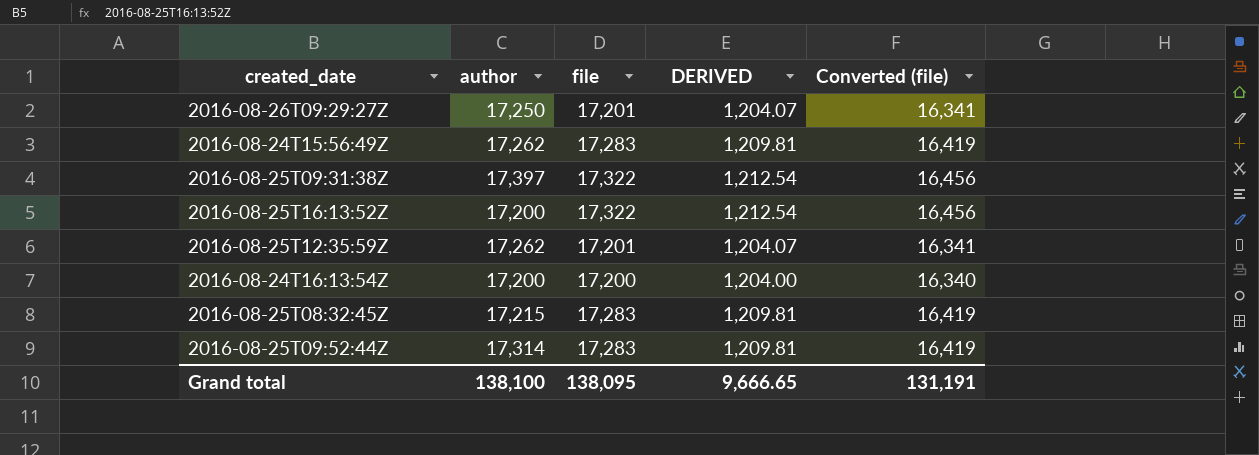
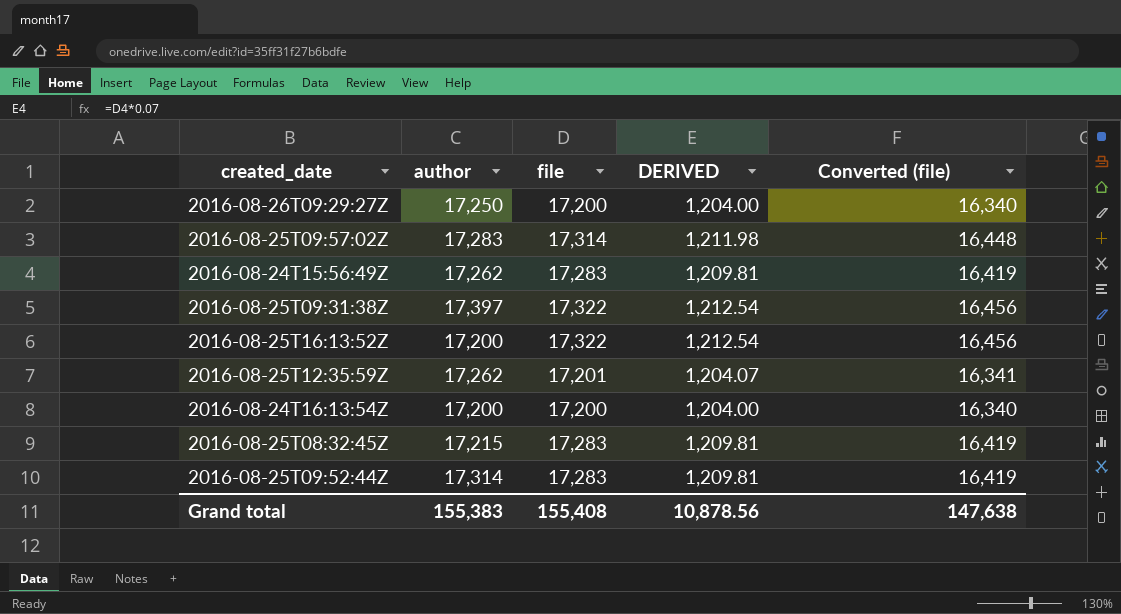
2016-08-26T09:29:27Z | file: 17,201 -> 17,200
2016-08-26T09:29:27Z | DERIVED: 1,204.07 -> 1,204.00
2016-08-26T09:29:27Z | Converted (file): 16,341 -> 16,340
row 2016-08-25T09:57:02Z: none -> 17,283 | 17,314 | 1,211.98 | 16,448
Grand total | author: 138,100 -> 155,383
Grand total | file: 138,095 -> 155,408
Grand total | DERIVED: 9,666.65 -> 10,878.56
Grand total | Converted (file): 131,191 -> 147,638

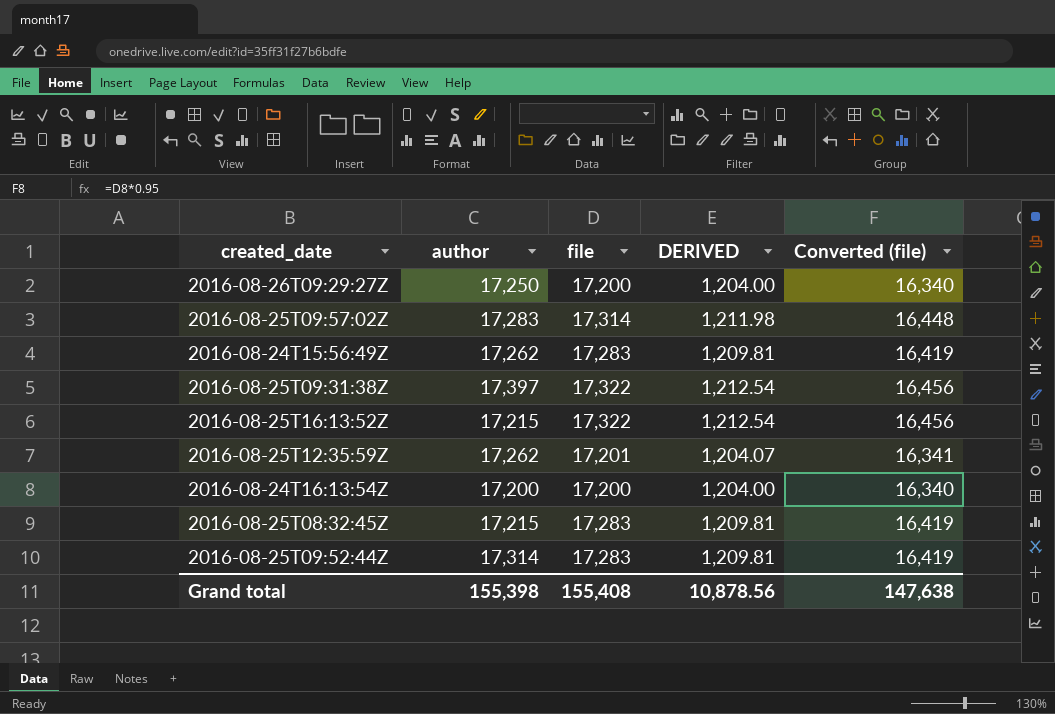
2016-08-25T16:13:52Z | author: 17,200 -> 17,215
Grand total | author: 155,383 -> 155,398

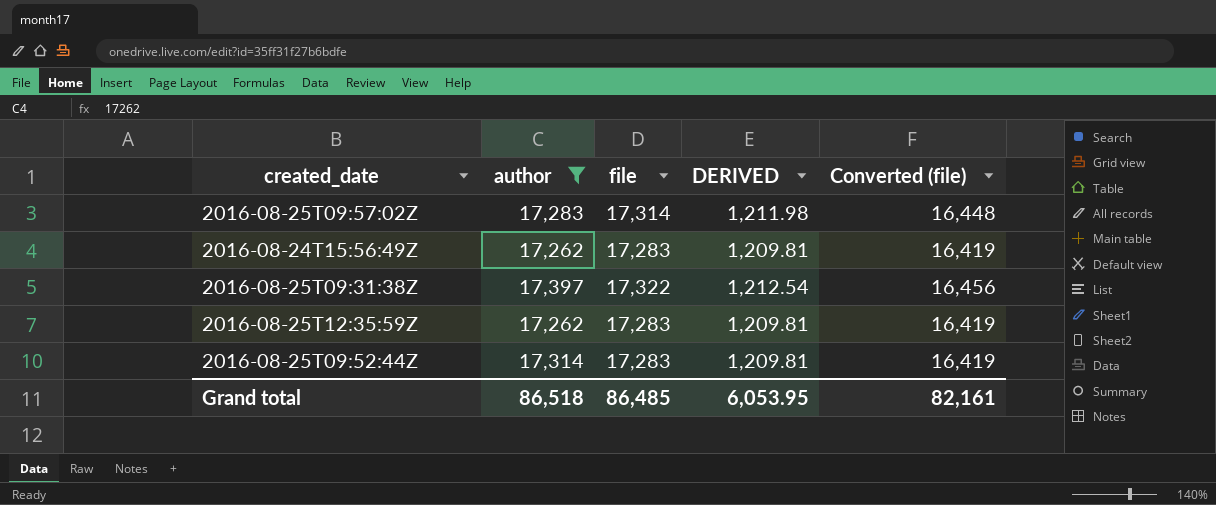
filter: none -> author >= 17,262
2016-08-25T12:35:59Z | file: 17,201 -> 17,283
2016-08-25T12:35:59Z | DERIVED: 1,204.07 -> 1,209.81
2016-08-25T12:35:59Z | Converted (file): 16,341 -> 16,419
Grand total | author: 155,398 -> 86,518
Grand total | file: 155,408 -> 86,485
Grand total | DERIVED: 10,878.56 -> 6,053.95
Grand total | Converted (file): 147,638 -> 82,161

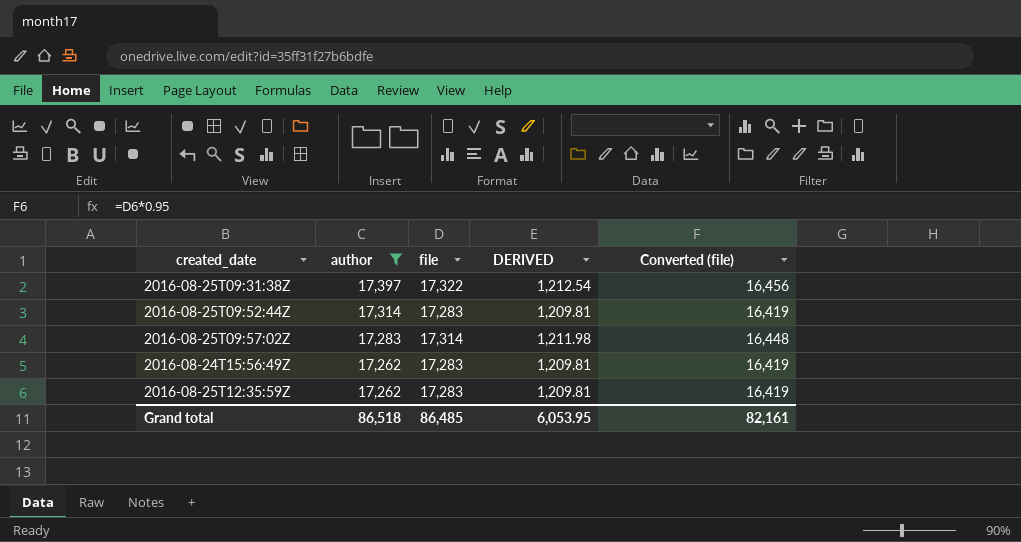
row order: none -> author descending

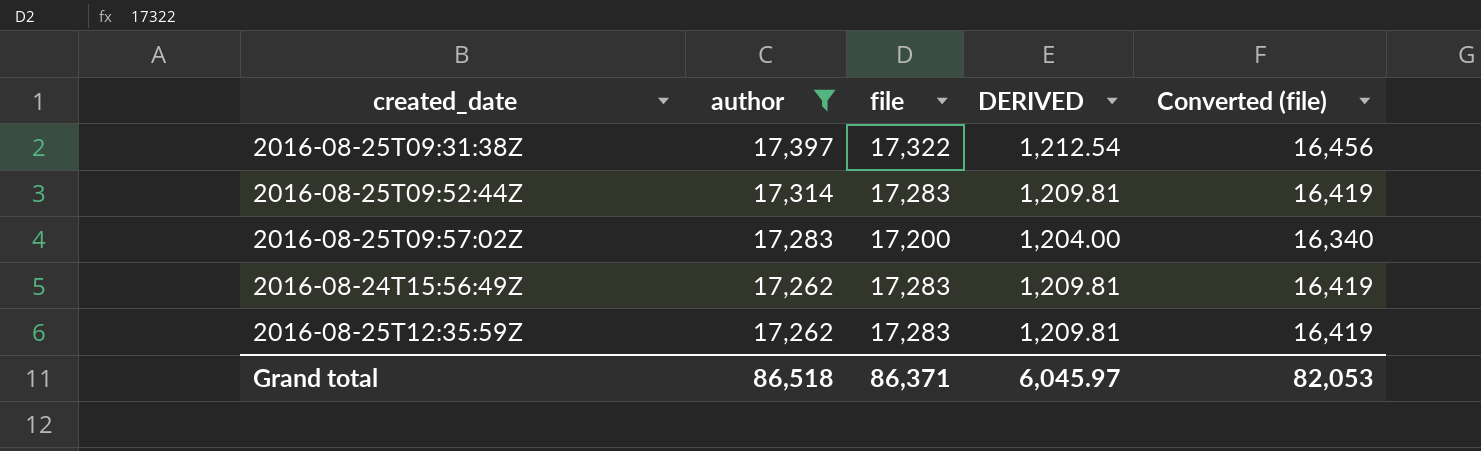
2016-08-25T09:57:02Z | file: 17,314 -> 17,200
2016-08-25T09:57:02Z | DERIVED: 1,211.98 -> 1,204.00
2016-08-25T09:57:02Z | Converted (file): 16,448 -> 16,340
Grand total | file: 86,485 -> 86,371
Grand total | DERIVED: 6,053.95 -> 6,045.97
Grand total | Converted (file): 82,161 -> 82,053

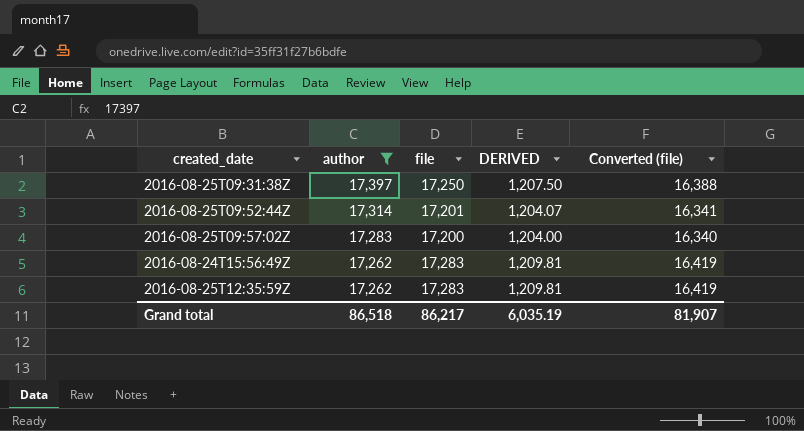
2016-08-25T09:31:38Z | file: 17,322 -> 17,250
2016-08-25T09:31:38Z | DERIVED: 1,212.54 -> 1,207.50
2016-08-25T09:31:38Z | Converted (file): 16,456 -> 16,388
2016-08-25T09:52:44Z | file: 17,283 -> 17,201
2016-08-25T09:52:44Z | DERIVED: 1,209.81 -> 1,204.07
2016-08-25T09:52:44Z | Converted (file): 16,419 -> 16,341
Grand total | file: 86,371 -> 86,217
Grand total | DERIVED: 6,045.97 -> 6,035.19
Grand total | Converted (file): 82,053 -> 81,907

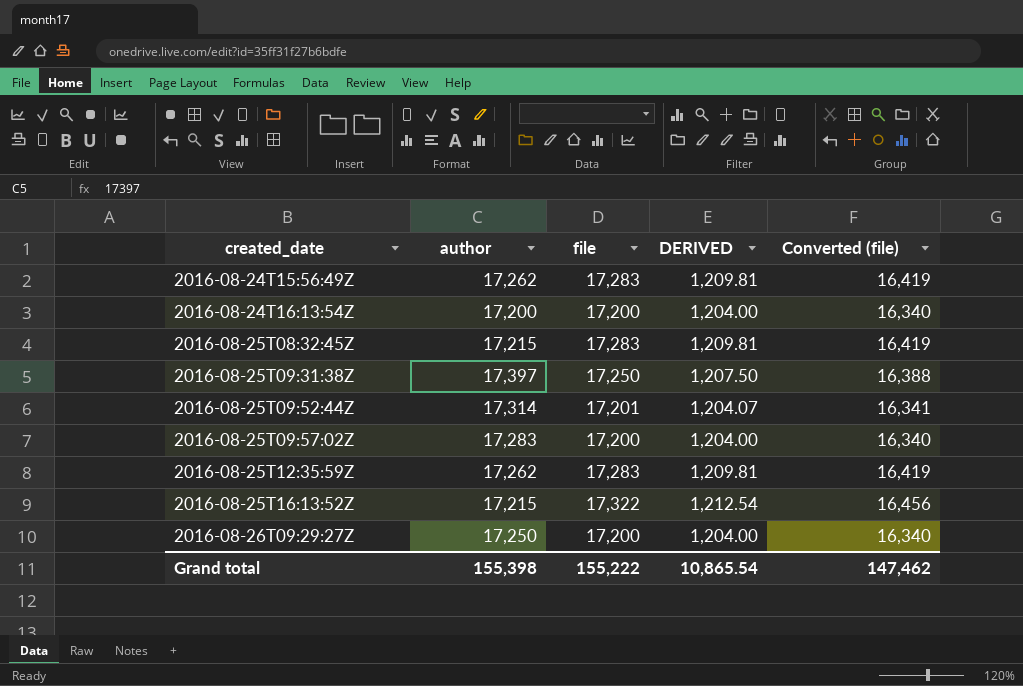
filter: author >= 17,262 -> none
row order: author descending -> created_date ascending
Grand total | author: 86,518 -> 155,398
Grand total | file: 86,217 -> 155,222
Grand total | DERIVED: 6,035.19 -> 10,865.54
Grand total | Converted (file): 81,907 -> 147,462

